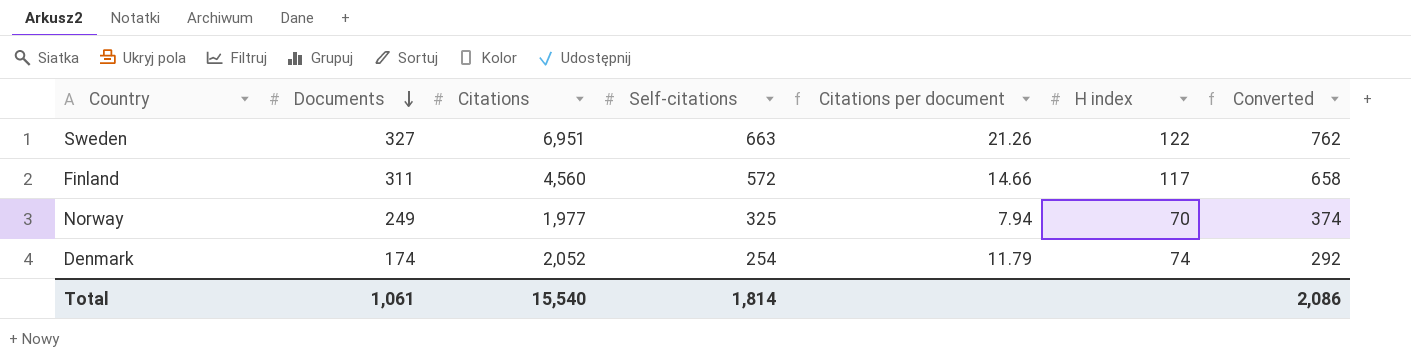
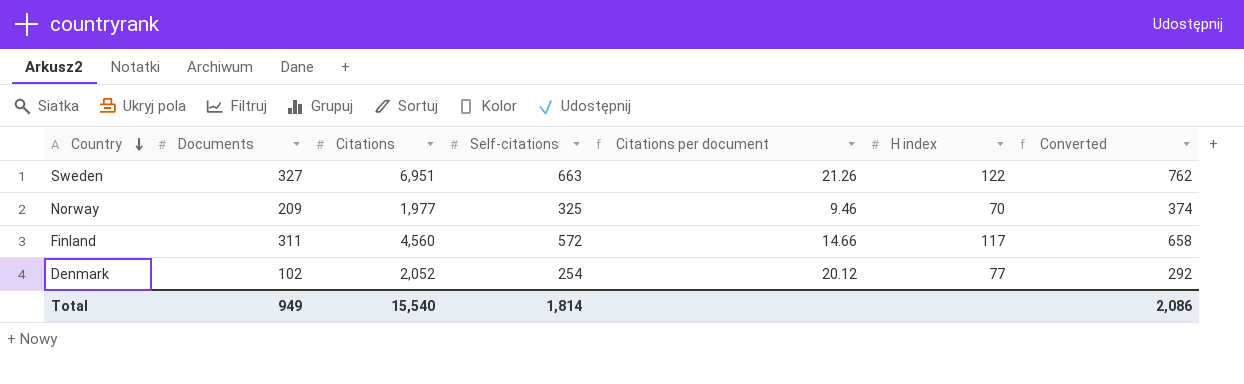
row order: Documents descending -> Country descending
Norway | Documents: 249 -> 209
Norway | Citations per document: 7.94 -> 9.46
Denmark | Documents: 174 -> 102
Denmark | Citations per document: 11.79 -> 20.12
Denmark | H index: 74 -> 77
Total | Documents: 1,061 -> 949

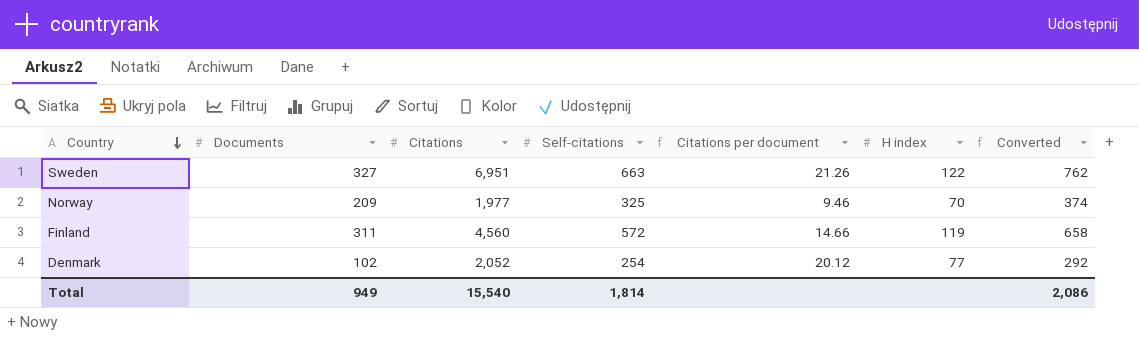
Finland | H index: 117 -> 119

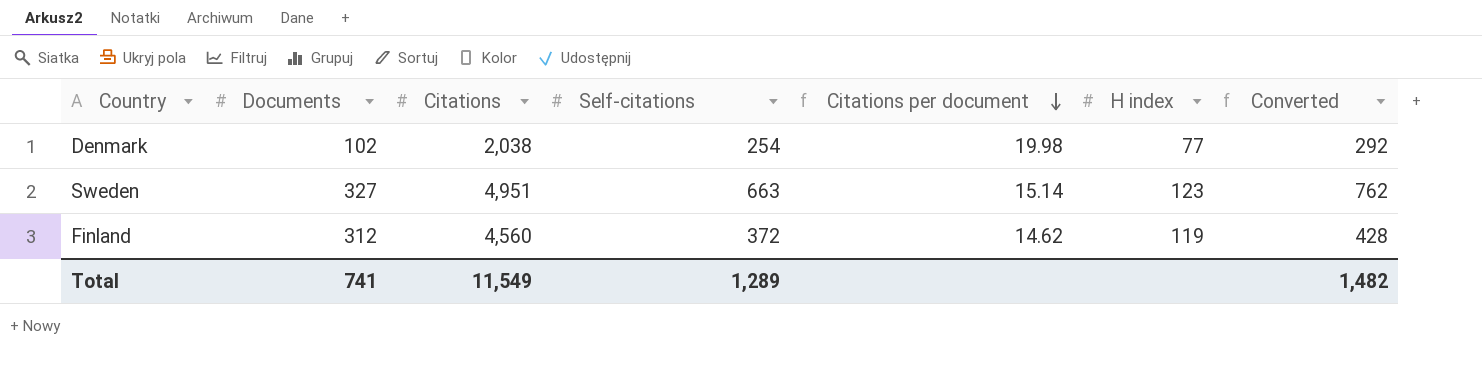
row order: Country descending -> Citations per document descending
row Norway: 209 | 1,977 | 325 | 9.46 | 70 | 374 -> none
Denmark | Citations: 2,052 -> 2,038
Denmark | Citations per document: 20.12 -> 19.98
Sweden | Citations: 6,951 -> 4,951
Sweden | Citations per document: 21.26 -> 15.14
Sweden | H index: 122 -> 123
Finland | Documents: 311 -> 312
Finland | Self-citations: 572 -> 372
Finland | Citations per document: 14.66 -> 14.62
Finland | Converted: 658 -> 428
Total | Documents: 949 -> 741
Total | Citations: 15,540 -> 11,549
Total | Self-citations: 1,814 -> 1,289
Total | Converted: 2,086 -> 1,482

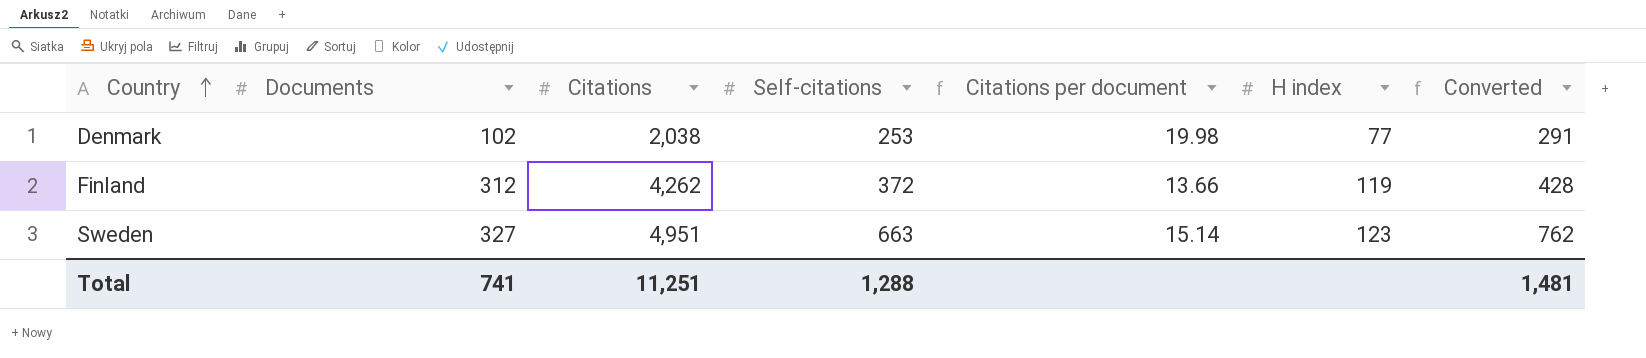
row order: Citations per document descending -> Country ascending
Denmark | Self-citations: 254 -> 253
Denmark | Converted: 292 -> 291
Finland | Citations: 4,560 -> 4,262
Finland | Citations per document: 14.62 -> 13.66
Total | Citations: 11,549 -> 11,251
Total | Self-citations: 1,289 -> 1,288
Total | Converted: 1,482 -> 1,481

